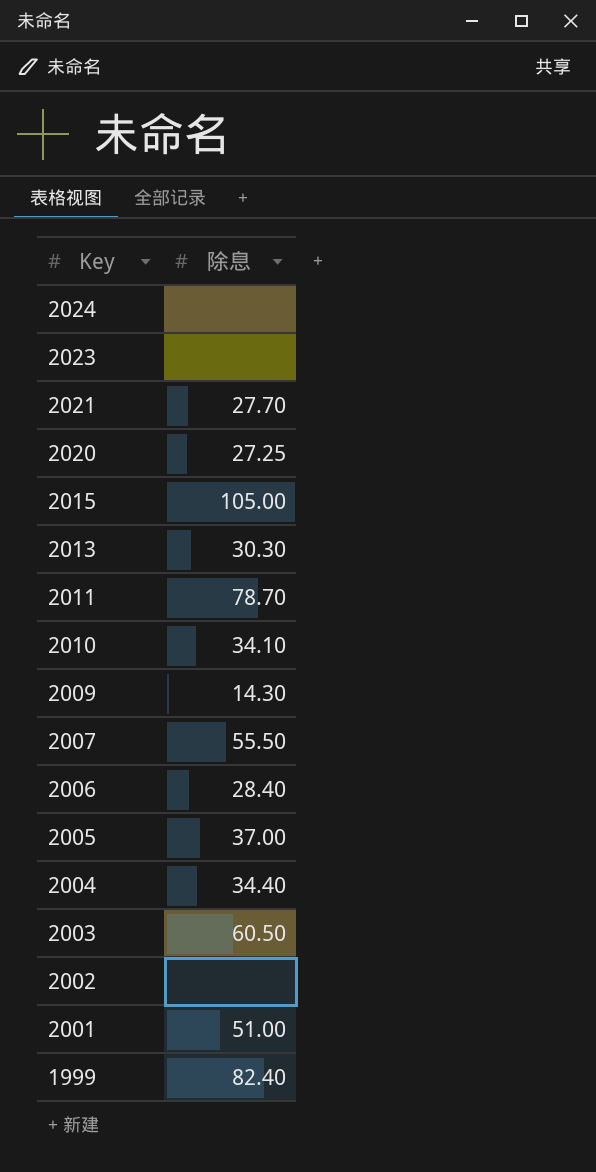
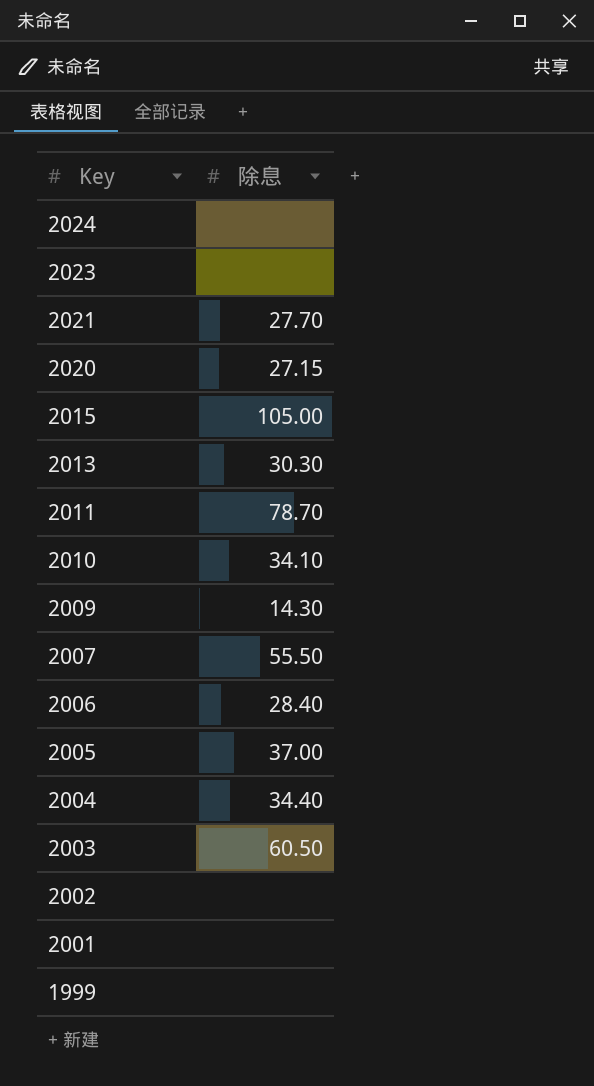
2020 | 除息: 27.25 -> 27.15
2001 | 除息: 51.00 -> none
1999 | 除息: 82.40 -> none

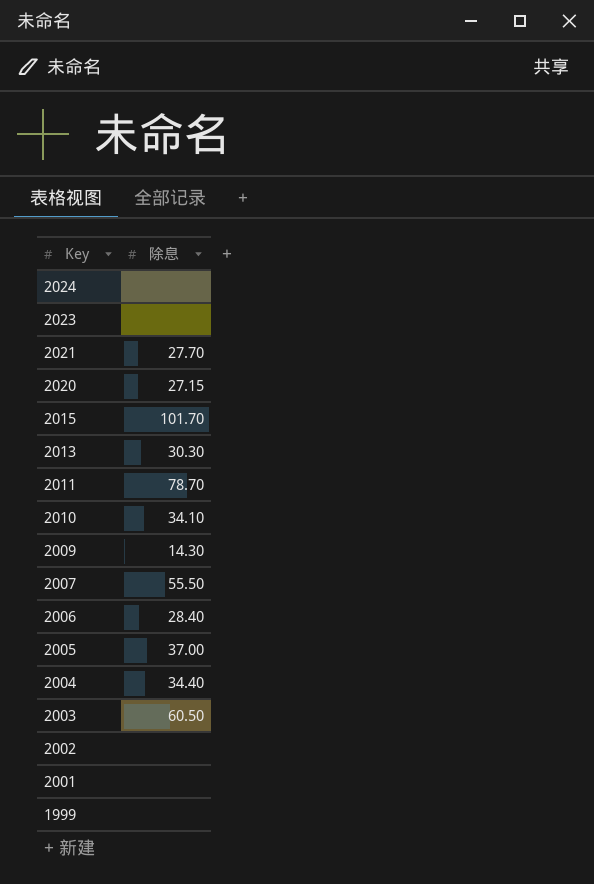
2015 | 除息: 105.00 -> 101.70

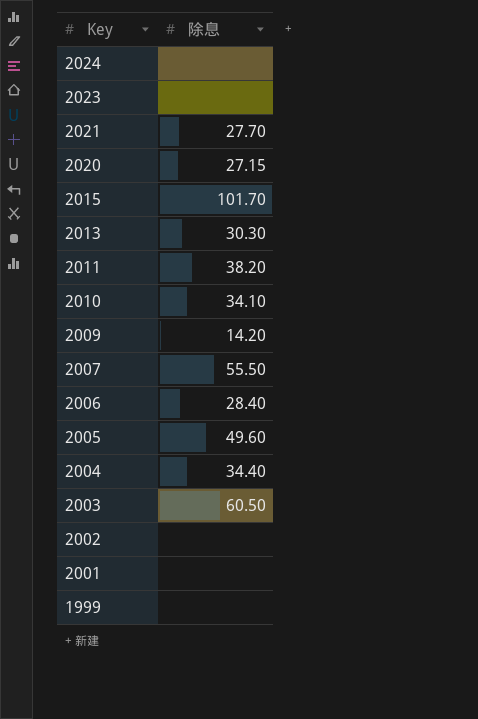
2011 | 除息: 78.70 -> 38.20
2009 | 除息: 14.30 -> 14.20
2005 | 除息: 37.00 -> 49.60

